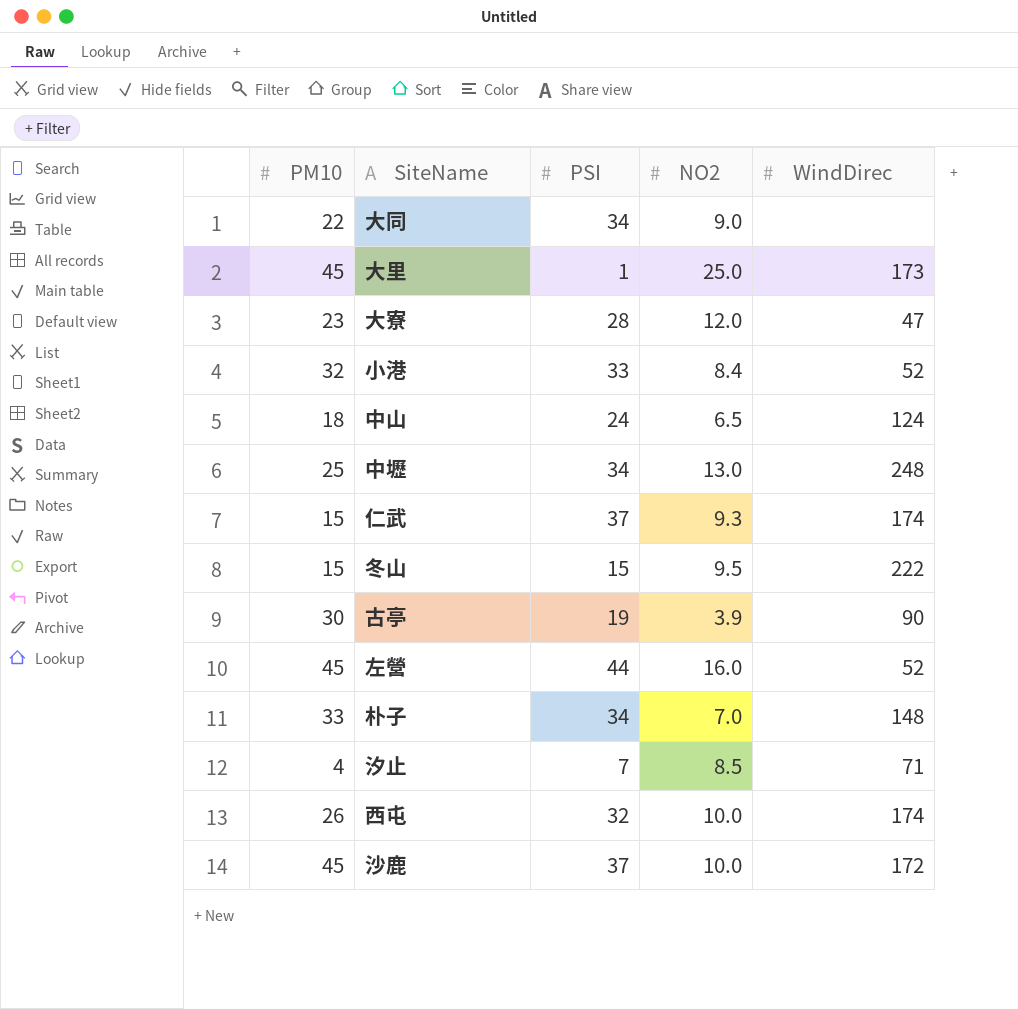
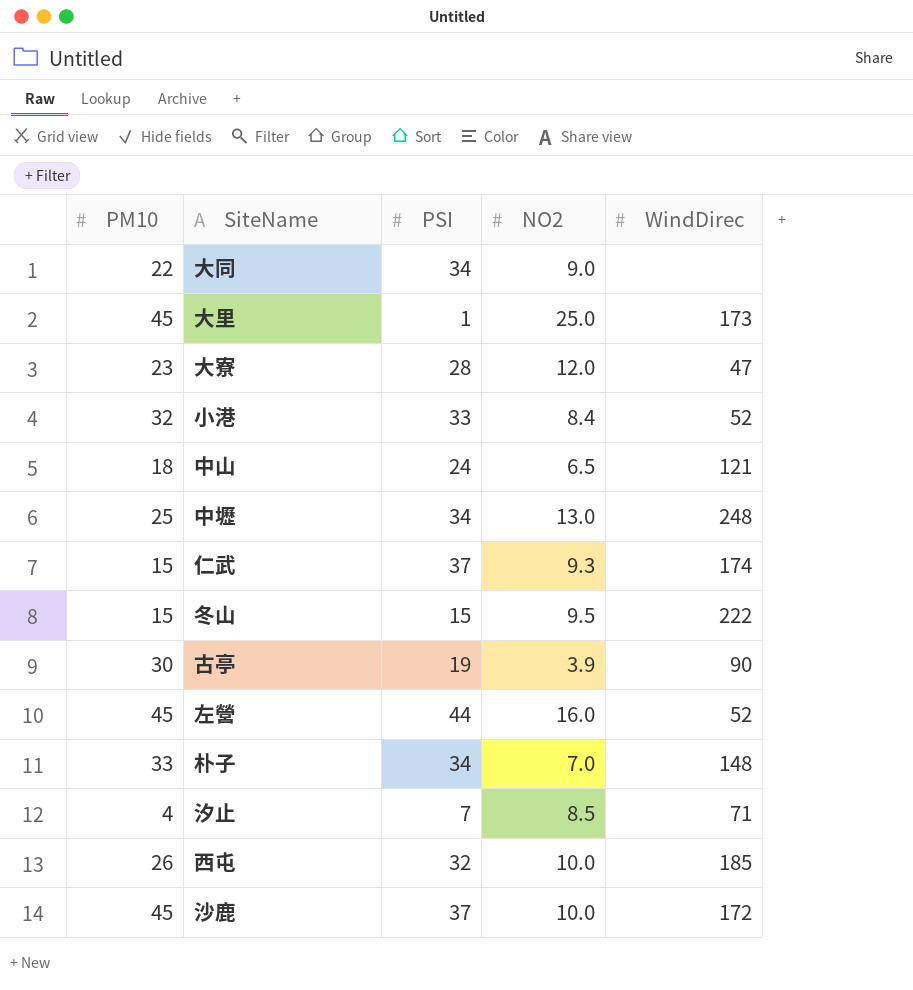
中山 | WindDirec: 124 -> 121
西屯 | WindDirec: 174 -> 185

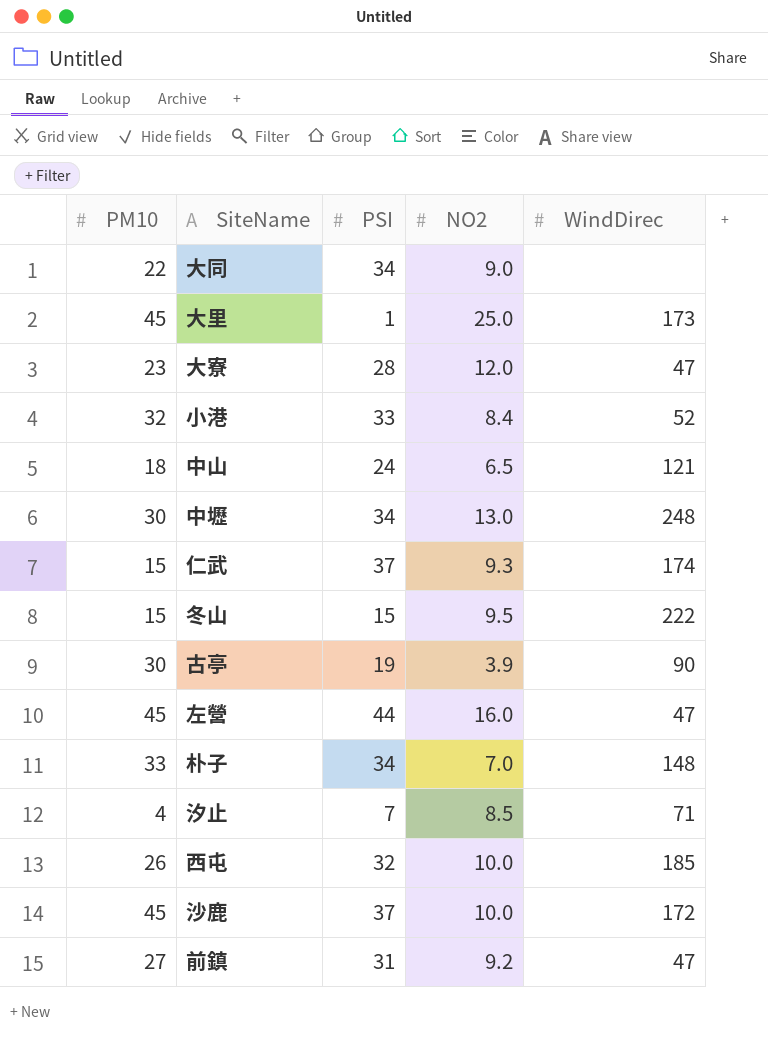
中壢 | PM10: 25 -> 30
左營 | WindDirec: 52 -> 47
row 前鎮: none -> 27 | 31 | 9.2 | 47

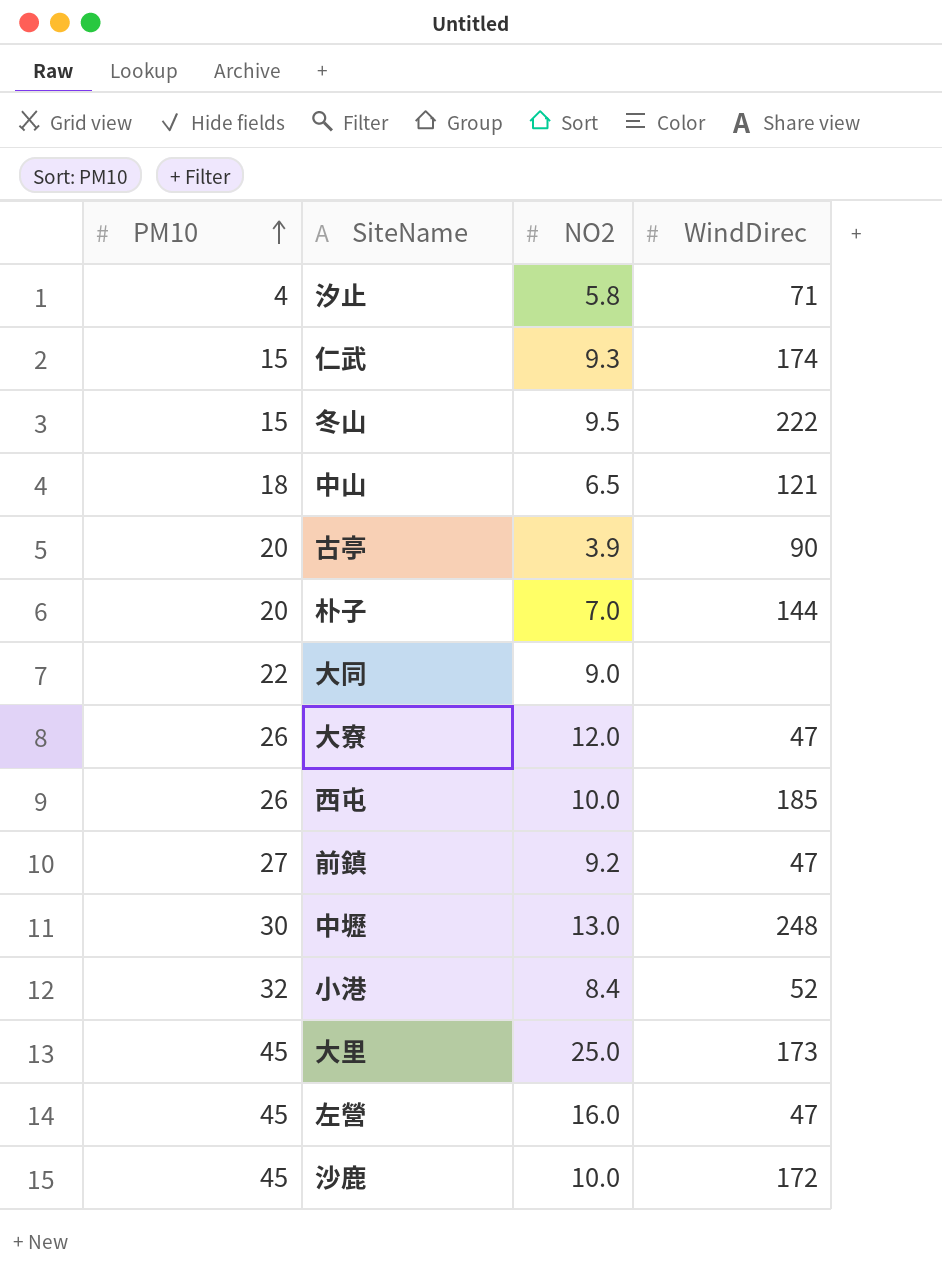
row order: none -> PM10 ascending
column PSI | position: 3 -> none
汐止 | NO2: 8.5 -> 5.8
古亭 | PM10: 30 -> 20
朴子 | PM10: 33 -> 20
朴子 | WindDirec: 148 -> 144
大寮 | PM10: 23 -> 26

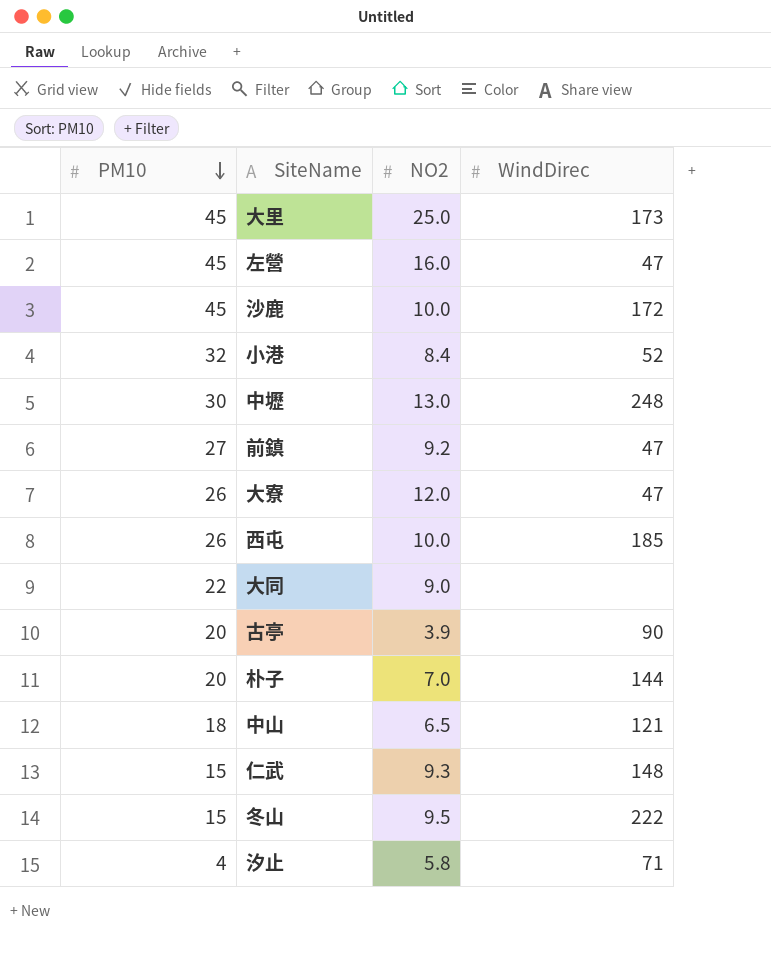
row order: PM10 ascending -> PM10 descending
仁武 | WindDirec: 174 -> 148

